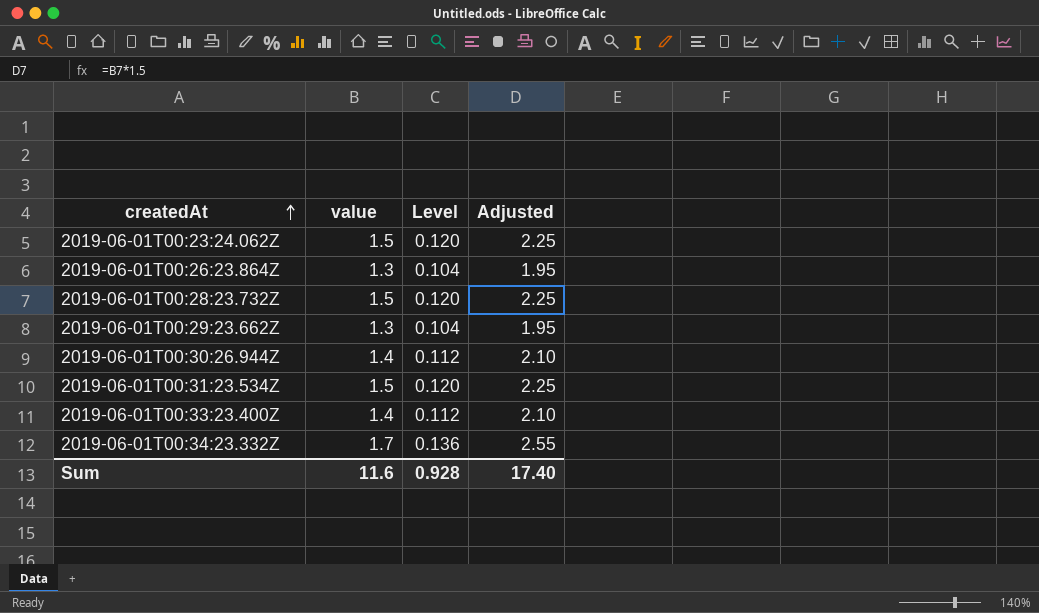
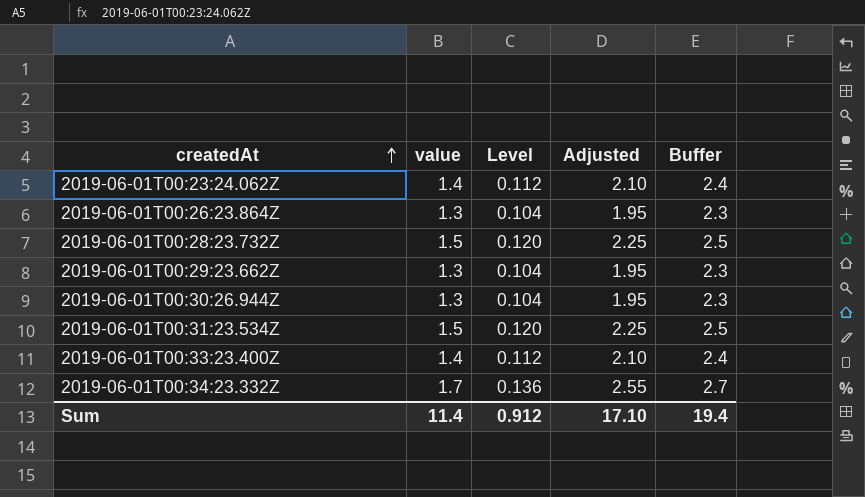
column Buffer | formula: none -> [value] + 1
2019-06-01T00:23:24.062Z | value: 1.5 -> 1.4
2019-06-01T00:23:24.062Z | Level: 0.120 -> 0.112
2019-06-01T00:23:24.062Z | Adjusted: 2.25 -> 2.10
2019-06-01T00:30:26.944Z | value: 1.4 -> 1.3
2019-06-01T00:30:26.944Z | Level: 0.112 -> 0.104
2019-06-01T00:30:26.944Z | Adjusted: 2.10 -> 1.95
Sum | value: 11.6 -> 11.4
Sum | Level: 0.928 -> 0.912
Sum | Adjusted: 17.40 -> 17.10

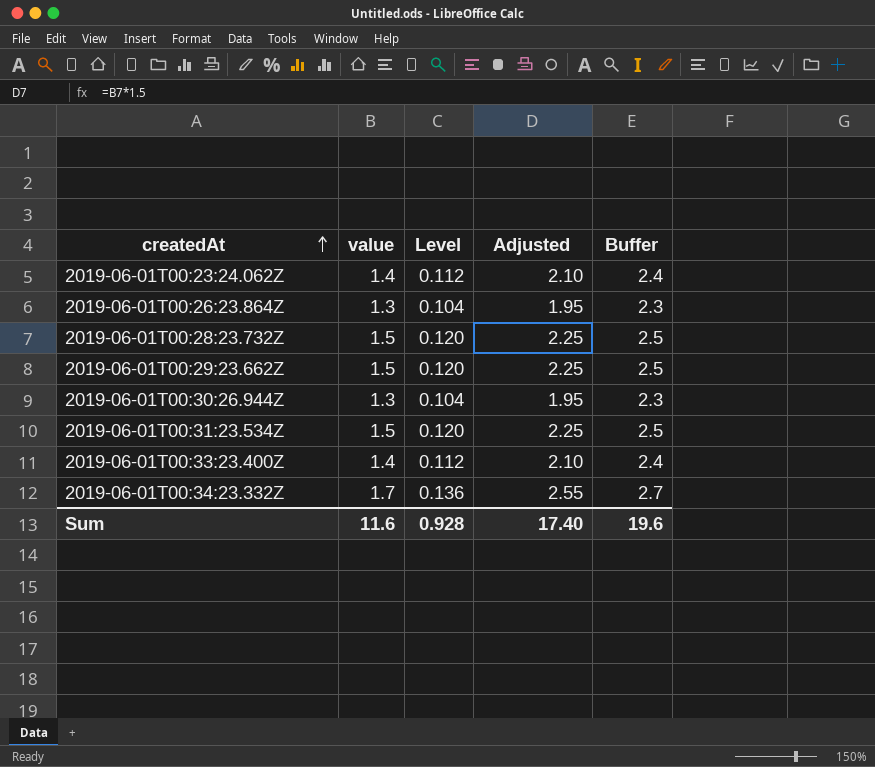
2019-06-01T00:29:23.662Z | value: 1.3 -> 1.5
2019-06-01T00:29:23.662Z | Level: 0.104 -> 0.120
2019-06-01T00:29:23.662Z | Adjusted: 1.95 -> 2.25
2019-06-01T00:29:23.662Z | Buffer: 2.3 -> 2.5
Sum | value: 11.4 -> 11.6
Sum | Level: 0.912 -> 0.928
Sum | Adjusted: 17.10 -> 17.40
Sum | Buffer: 19.4 -> 19.6

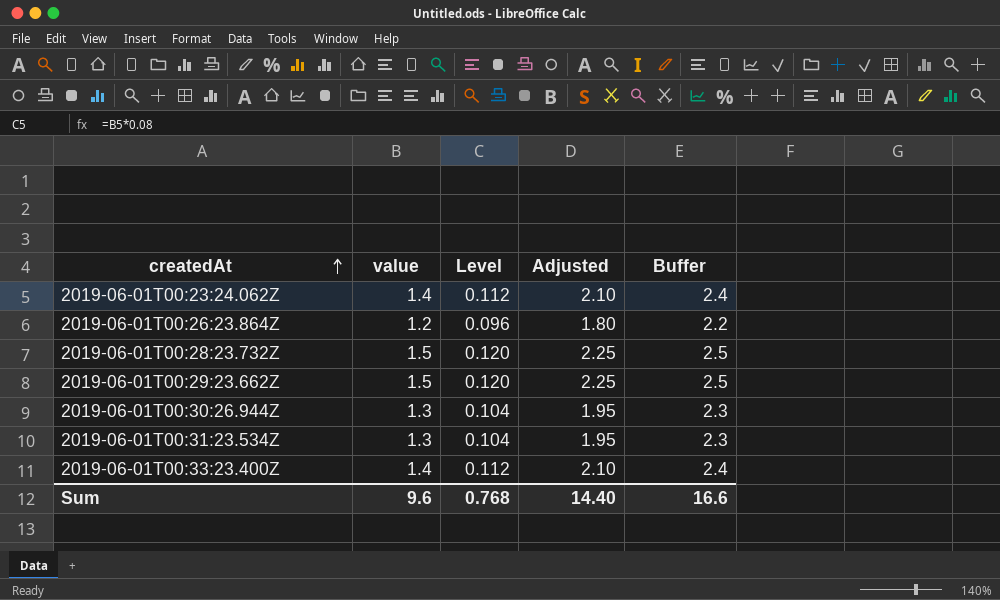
row 2019-06-01T00:34:23.332Z: 1.7 | 0.136 | 2.55 | 2.7 -> none
2019-06-01T00:26:23.864Z | value: 1.3 -> 1.2
2019-06-01T00:26:23.864Z | Level: 0.104 -> 0.096
2019-06-01T00:26:23.864Z | Adjusted: 1.95 -> 1.80
2019-06-01T00:26:23.864Z | Buffer: 2.3 -> 2.2
2019-06-01T00:31:23.534Z | value: 1.5 -> 1.3
2019-06-01T00:31:23.534Z | Level: 0.120 -> 0.104
2019-06-01T00:31:23.534Z | Adjusted: 2.25 -> 1.95
2019-06-01T00:31:23.534Z | Buffer: 2.5 -> 2.3
Sum | value: 11.6 -> 9.6
Sum | Level: 0.928 -> 0.768
Sum | Adjusted: 17.40 -> 14.40
Sum | Buffer: 19.6 -> 16.6

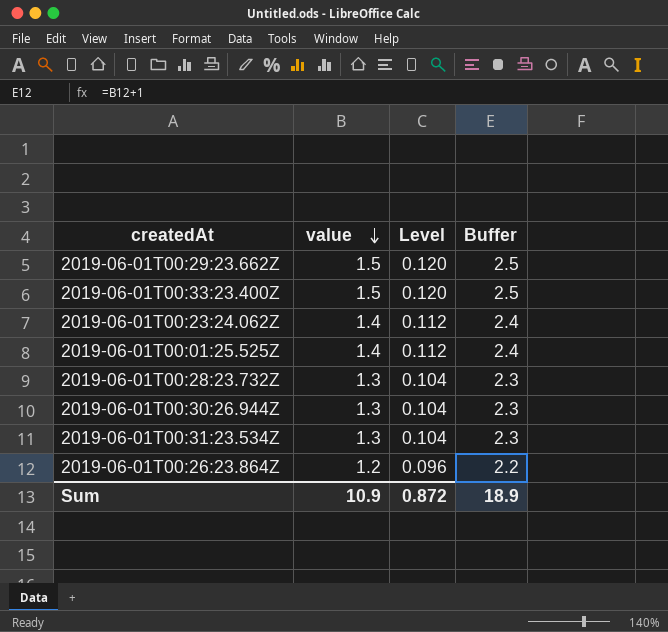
row order: createdAt ascending -> value descending
column Adjusted | formula: [value] * 1.5 -> none
2019-06-01T00:33:23.400Z | value: 1.4 -> 1.5
2019-06-01T00:33:23.400Z | Level: 0.112 -> 0.120
2019-06-01T00:33:23.400Z | Buffer: 2.4 -> 2.5
row 2019-06-01T00:01:25.525Z: none -> 1.4 | 0.112 | 2.4
2019-06-01T00:28:23.732Z | value: 1.5 -> 1.3
2019-06-01T00:28:23.732Z | Level: 0.120 -> 0.104
2019-06-01T00:28:23.732Z | Buffer: 2.5 -> 2.3
Sum | value: 9.6 -> 10.9
Sum | Level: 0.768 -> 0.872
Sum | Buffer: 16.6 -> 18.9

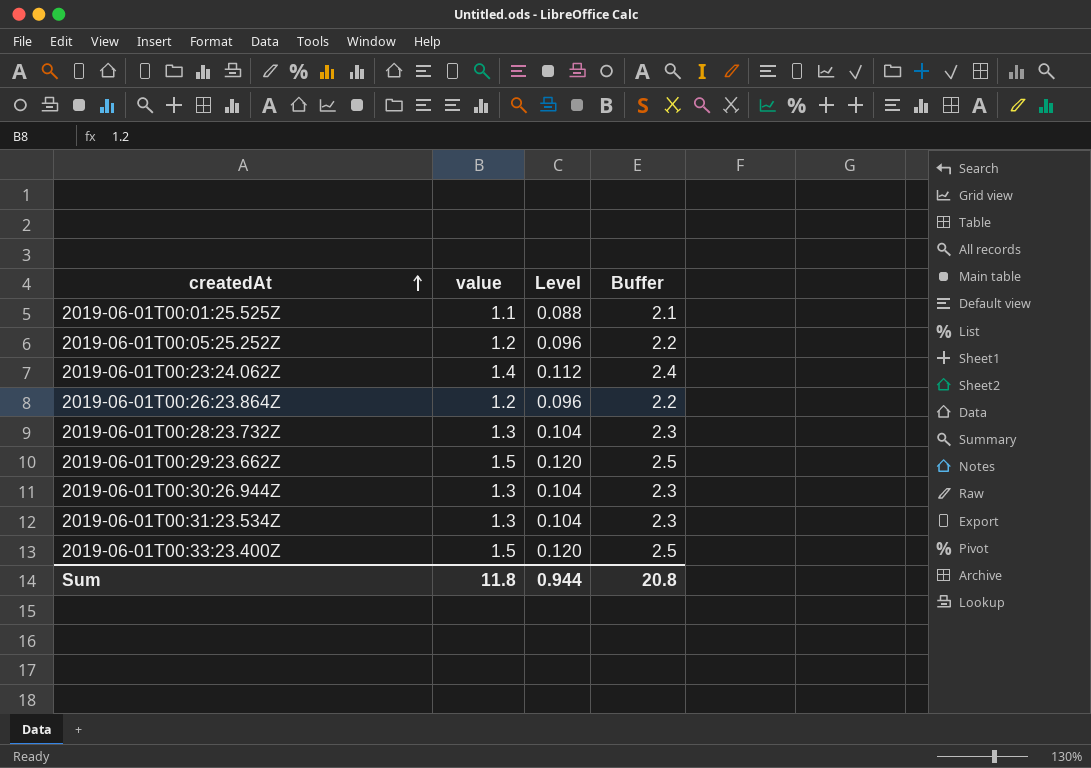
row order: value descending -> createdAt ascending
2019-06-01T00:01:25.525Z | value: 1.4 -> 1.1
2019-06-01T00:01:25.525Z | Level: 0.112 -> 0.088
2019-06-01T00:01:25.525Z | Buffer: 2.4 -> 2.1
row 2019-06-01T00:05:25.252Z: none -> 1.2 | 0.096 | 2.2
Sum | value: 10.9 -> 11.8
Sum | Level: 0.872 -> 0.944
Sum | Buffer: 18.9 -> 20.8

